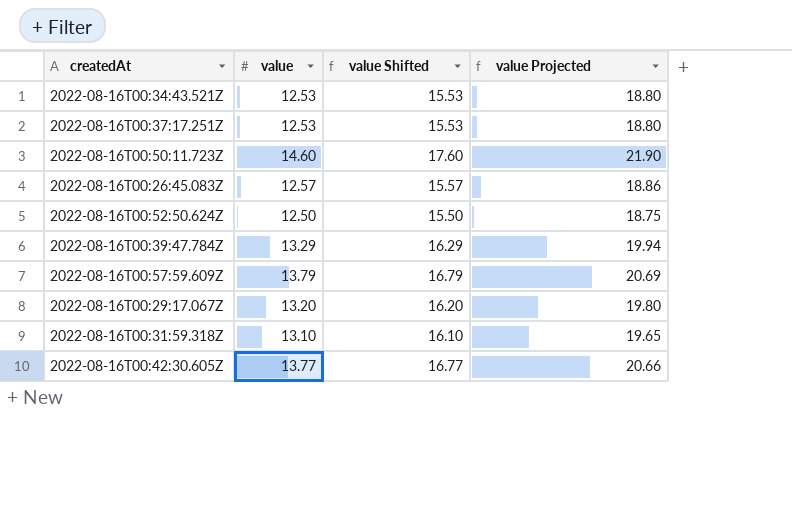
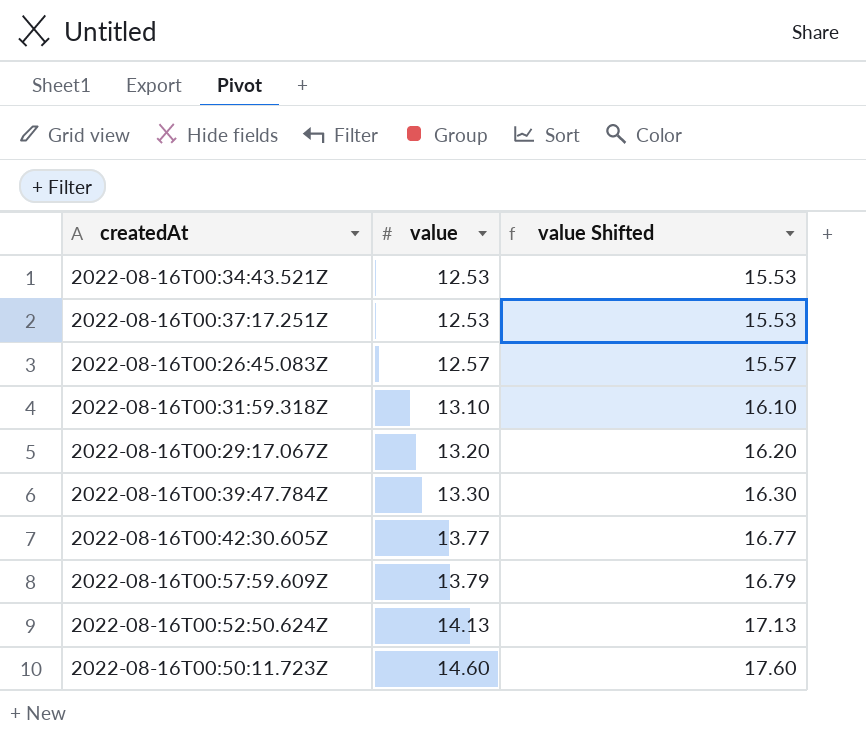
row order: none -> value ascending
column value Projected | formula: [value] * 1.5 -> none
2022-08-16T00:39:47.784Z | value: 13.29 -> 13.30
2022-08-16T00:39:47.784Z | value Shifted: 16.29 -> 16.30
2022-08-16T00:52:50.624Z | value: 12.50 -> 14.13
2022-08-16T00:52:50.624Z | value Shifted: 15.50 -> 17.13

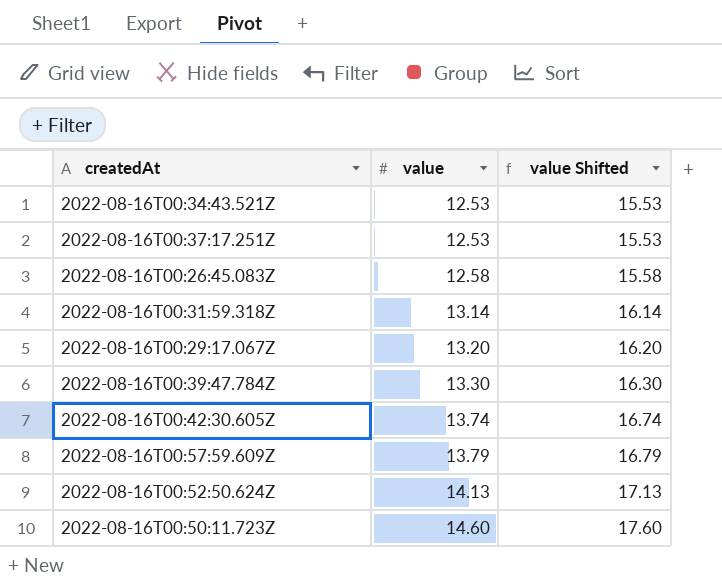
2022-08-16T00:26:45.083Z | value: 12.57 -> 12.58
2022-08-16T00:26:45.083Z | value Shifted: 15.57 -> 15.58
2022-08-16T00:31:59.318Z | value: 13.10 -> 13.14
2022-08-16T00:31:59.318Z | value Shifted: 16.10 -> 16.14
2022-08-16T00:42:30.605Z | value: 13.77 -> 13.74
2022-08-16T00:42:30.605Z | value Shifted: 16.77 -> 16.74

